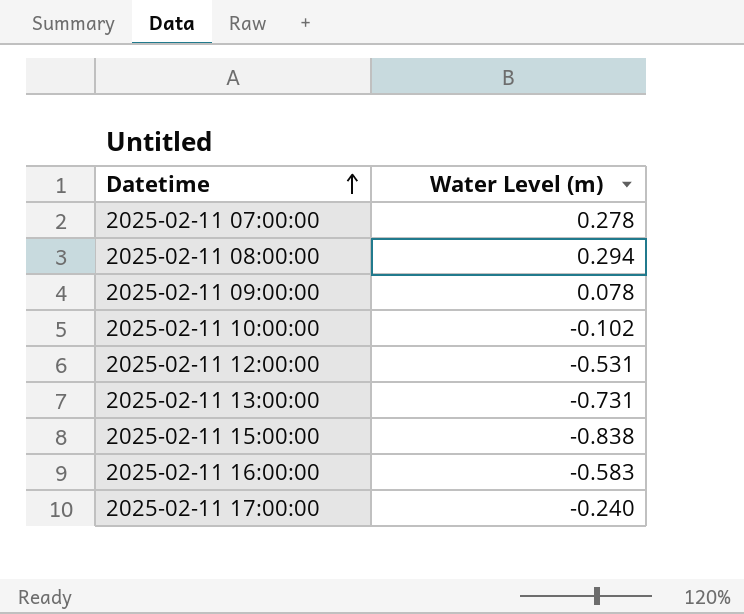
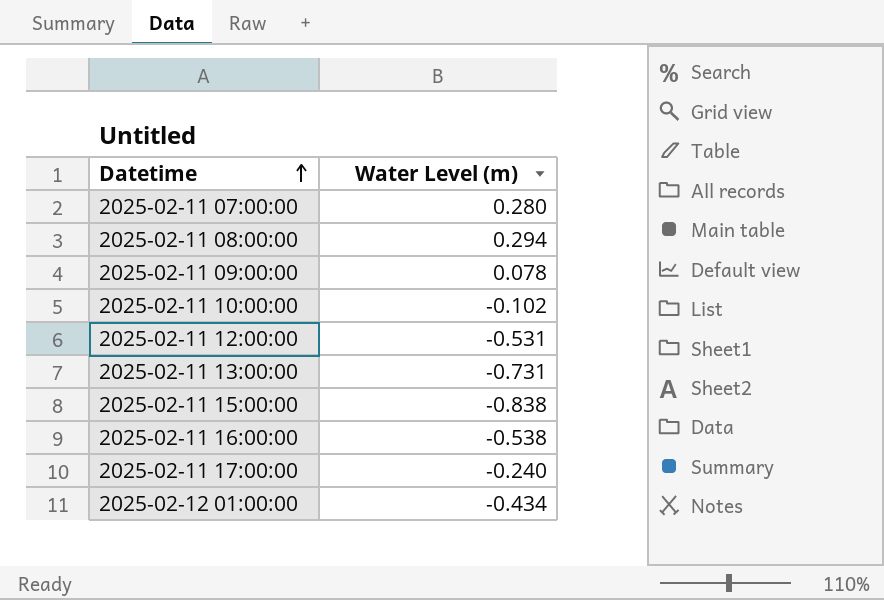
2025-02-11 07:00:00 | Water Level (m): 0.278 -> 0.280
2025-02-11 16:00:00 | Water Level (m): -0.583 -> -0.538
row 2025-02-12 01:00:00: none -> -0.434

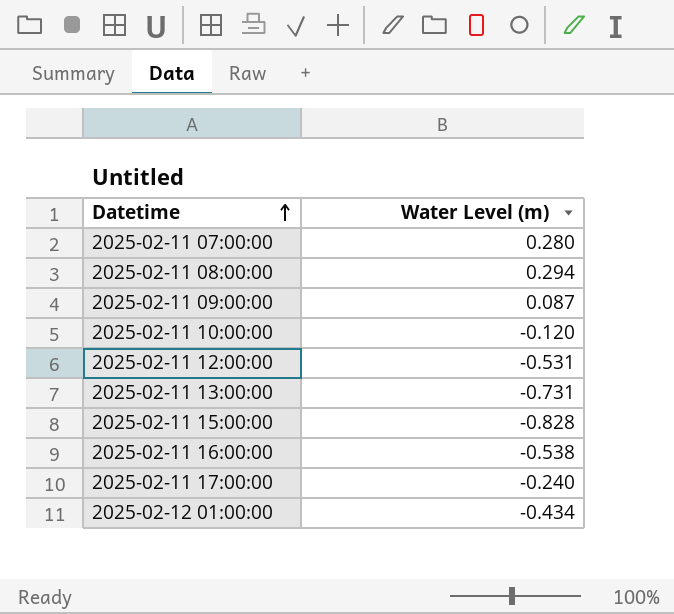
2025-02-11 09:00:00 | Water Level (m): 0.078 -> 0.087
2025-02-11 10:00:00 | Water Level (m): -0.102 -> -0.120
2025-02-11 15:00:00 | Water Level (m): -0.838 -> -0.828

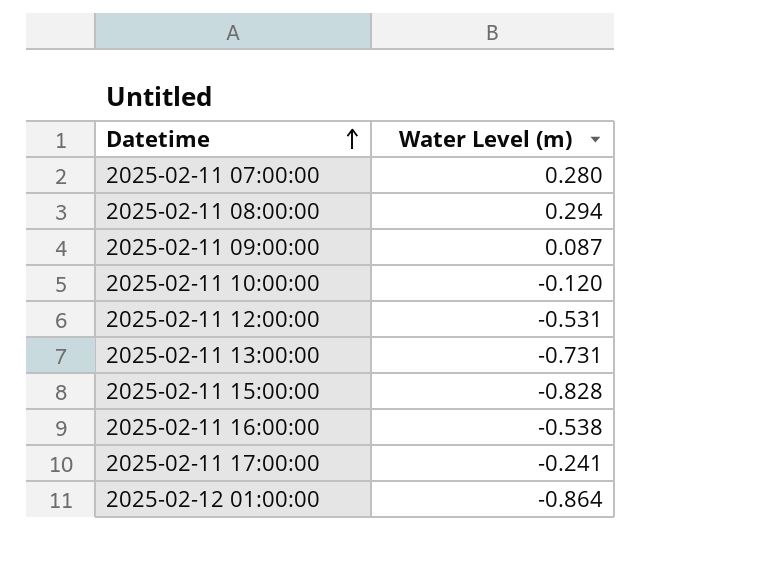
2025-02-11 17:00:00 | Water Level (m): -0.240 -> -0.241
2025-02-12 01:00:00 | Water Level (m): -0.434 -> -0.864

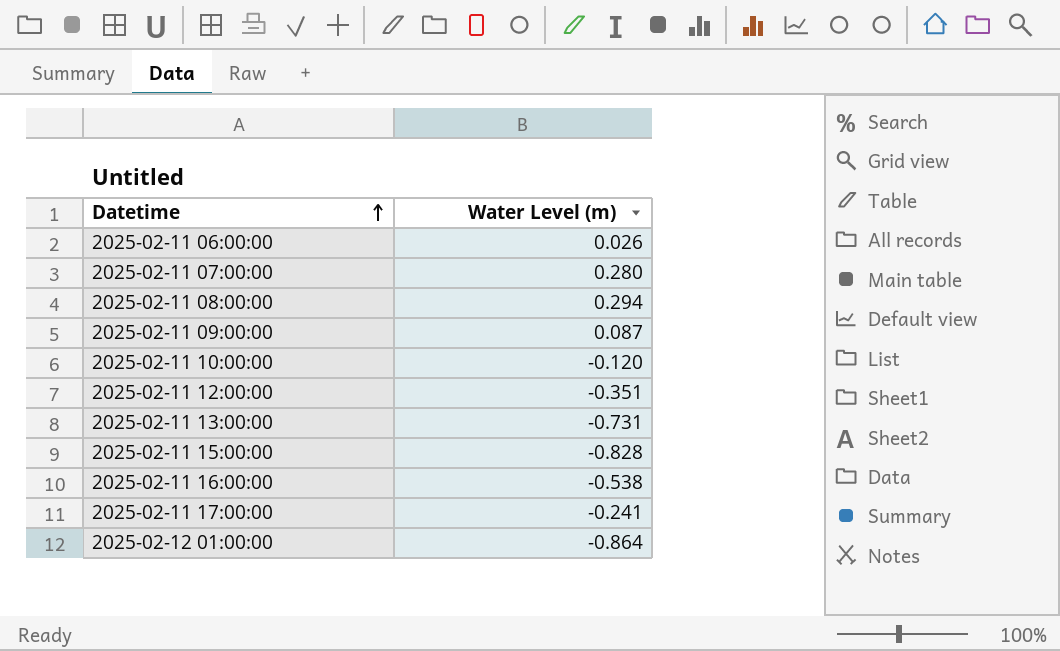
row 2025-02-11 06:00:00: none -> 0.026
2025-02-11 12:00:00 | Water Level (m): -0.531 -> -0.351

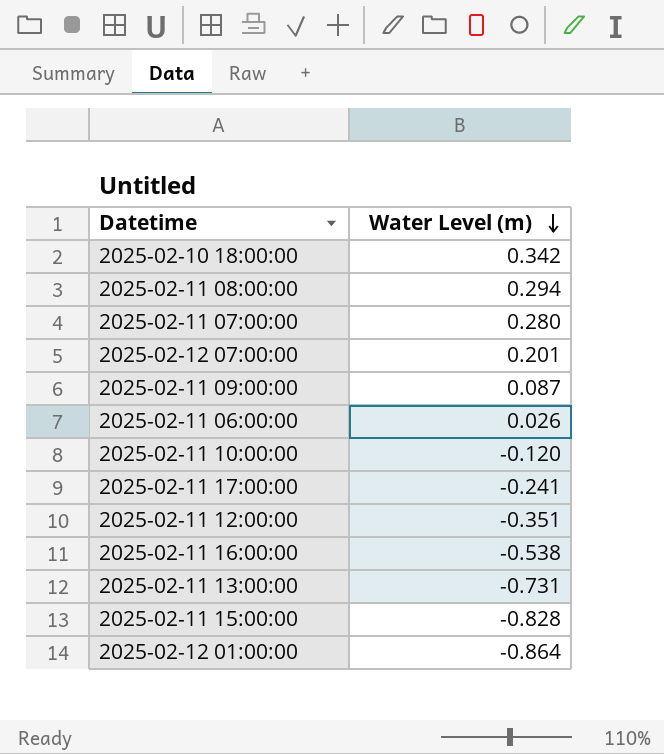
row order: Datetime ascending -> Water Level (m) descending
row 2025-02-10 18:00:00: none -> 0.342
row 2025-02-12 07:00:00: none -> 0.201

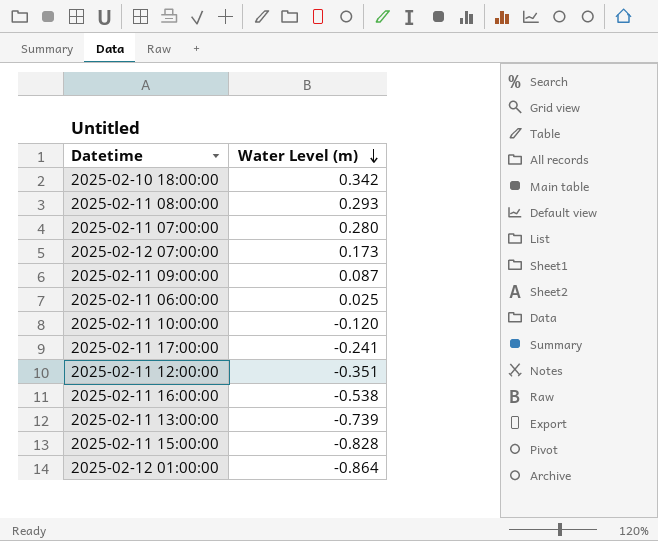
2025-02-11 08:00:00 | Water Level (m): 0.294 -> 0.293
2025-02-12 07:00:00 | Water Level (m): 0.201 -> 0.173
2025-02-11 06:00:00 | Water Level (m): 0.026 -> 0.025
2025-02-11 13:00:00 | Water Level (m): -0.731 -> -0.739

